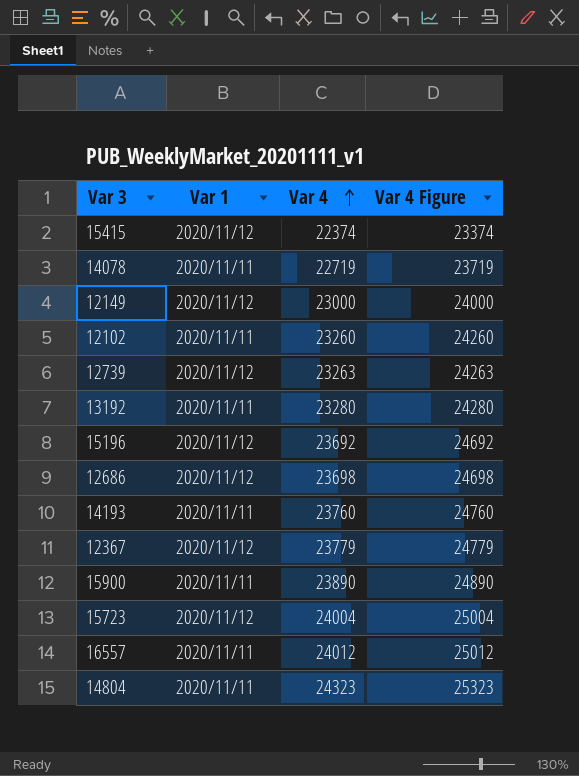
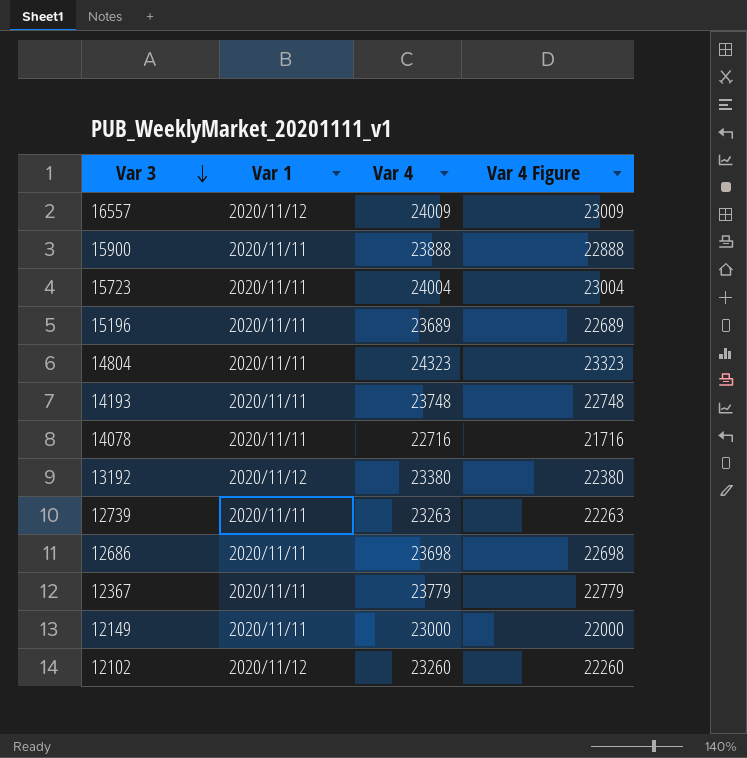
row order: Var 4 ascending -> Var 3 descending
column Var 4 Figure | formula: [Var 4] + 1000 -> [Var 4] - 1000
row 15415: 2020/11/12 | 22374 | 23374 -> none
16557 | Var 1: 2020/11/11 -> 2020/11/12
16557 | Var 4: 24012 -> 24009
15900 | Var 4: 23890 -> 23888
15723 | Var 1: 2020/11/12 -> 2020/11/11
15196 | Var 1: 2020/11/12 -> 2020/11/11
15196 | Var 4: 23692 -> 23689
14193 | Var 4: 23760 -> 23748
14078 | Var 4: 22719 -> 22716
13192 | Var 1: 2020/11/11 -> 2020/11/12
13192 | Var 4: 23280 -> 23380
12739 | Var 1: 2020/11/12 -> 2020/11/11
12686 | Var 1: 2020/11/12 -> 2020/11/11
12367 | Var 1: 2020/11/12 -> 2020/11/11
12149 | Var 1: 2020/11/12 -> 2020/11/11
12102 | Var 1: 2020/11/11 -> 2020/11/12

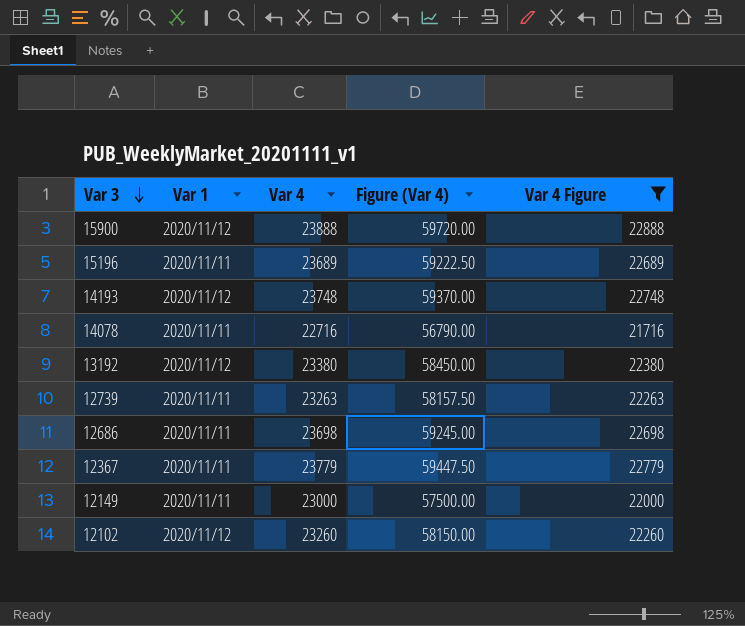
filter: none -> Var 4 Figure <= 22888
column Figure (Var 4) | formula: none -> [Var 4] * 2.5
15900 | Var 1: 2020/11/11 -> 2020/11/12
14193 | Var 1: 2020/11/11 -> 2020/11/12

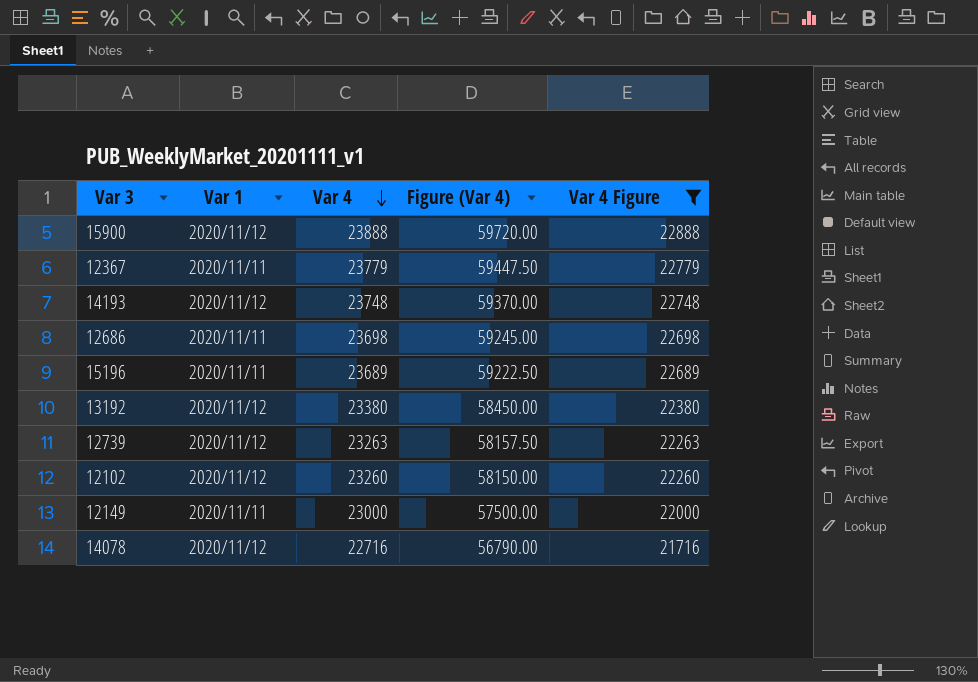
row order: Var 3 descending -> Var 4 descending
12739 | Var 1: 2020/11/11 -> 2020/11/12
14078 | Var 1: 2020/11/11 -> 2020/11/12

